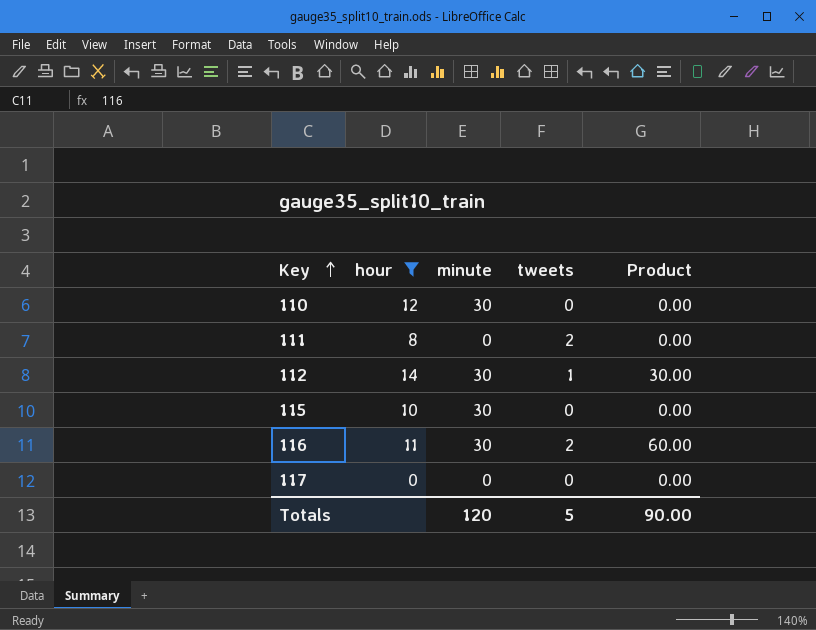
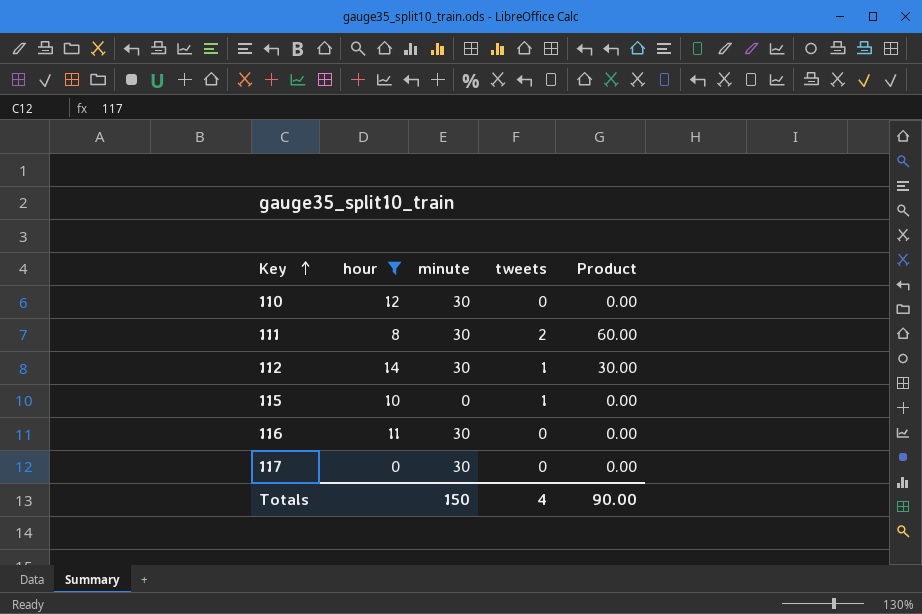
111 | minute: 0 -> 30
111 | Product: 0.00 -> 60.00
115 | minute: 30 -> 0
115 | tweets: 0 -> 1
116 | tweets: 2 -> 0
116 | Product: 60.00 -> 0.00
117 | minute: 0 -> 30
Totals | minute: 120 -> 150
Totals | tweets: 5 -> 4

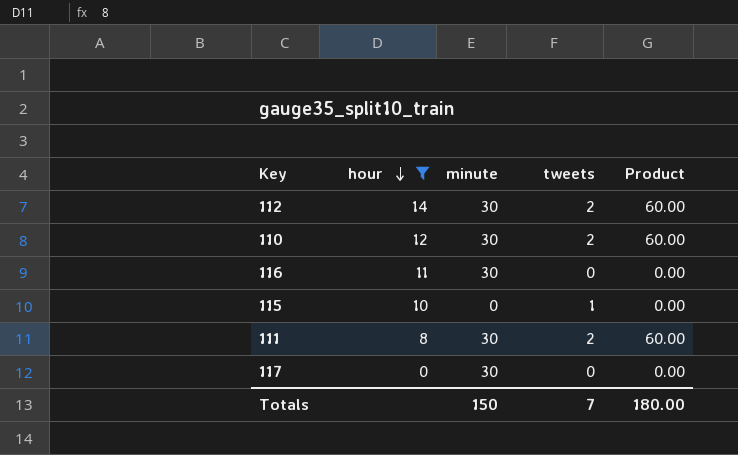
row order: Key ascending -> hour descending
112 | tweets: 1 -> 2
112 | Product: 30.00 -> 60.00
110 | tweets: 0 -> 2
110 | Product: 0.00 -> 60.00
Totals | tweets: 4 -> 7
Totals | Product: 90.00 -> 180.00

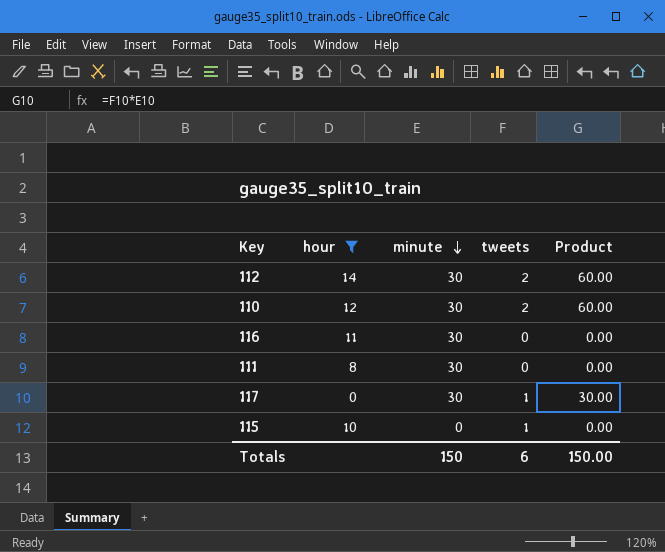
row order: hour descending -> minute descending
111 | tweets: 2 -> 0
111 | Product: 60.00 -> 0.00
117 | tweets: 0 -> 1
117 | Product: 0.00 -> 30.00
Totals | tweets: 7 -> 6
Totals | Product: 180.00 -> 150.00

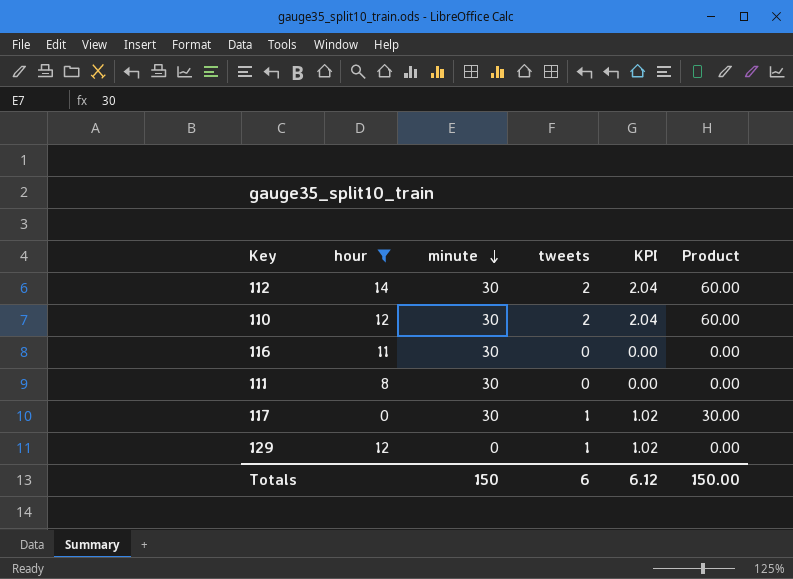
column KPI | formula: none -> [tweets] * 1.02
row 115: 10 | 0 | 1 | 0.00 -> none
row 129: none -> 12 | 0 | 1 | 1.02 | 0.00

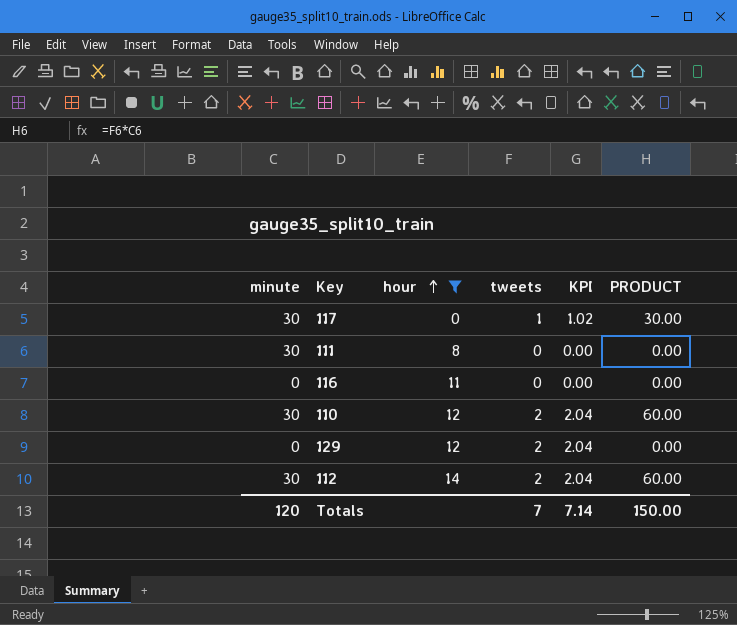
row order: minute descending -> hour ascending
column minute | position: 3 -> 1
column name: Product -> PRODUCT
116 | minute: 30 -> 0
129 | tweets: 1 -> 2
129 | KPI: 1.02 -> 2.04
Totals | minute: 150 -> 120
Totals | tweets: 6 -> 7
Totals | KPI: 6.12 -> 7.14

